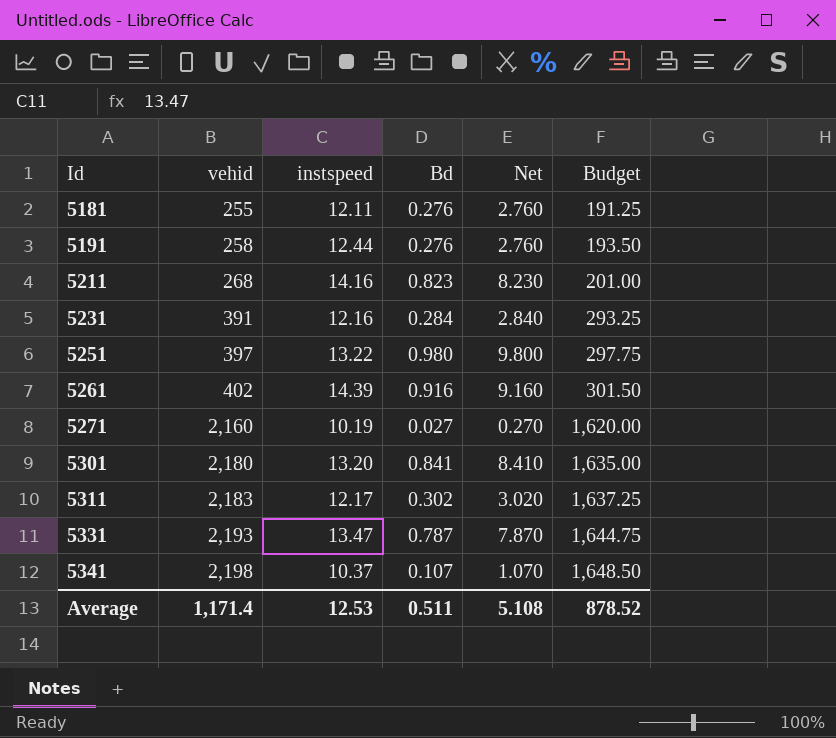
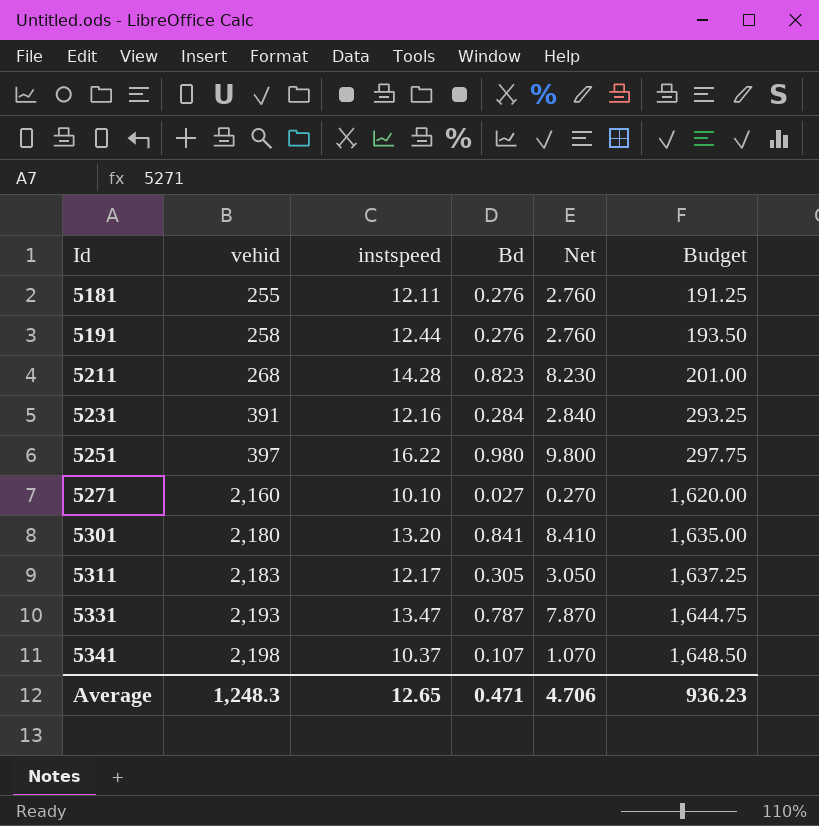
row 5261: 402 | 14.39 | 0.916 | 9.160 | 301.50 -> none
5211 | instspeed: 14.16 -> 14.28
5251 | instspeed: 13.22 -> 16.22
5271 | instspeed: 10.19 -> 10.10
5311 | Bd: 0.302 -> 0.305
5311 | Net: 3.020 -> 3.050
Average | vehid: 1,171.4 -> 1,248.3
Average | instspeed: 12.53 -> 12.65
Average | Bd: 0.511 -> 0.471
Average | Net: 5.108 -> 4.706
Average | Budget: 878.52 -> 936.23

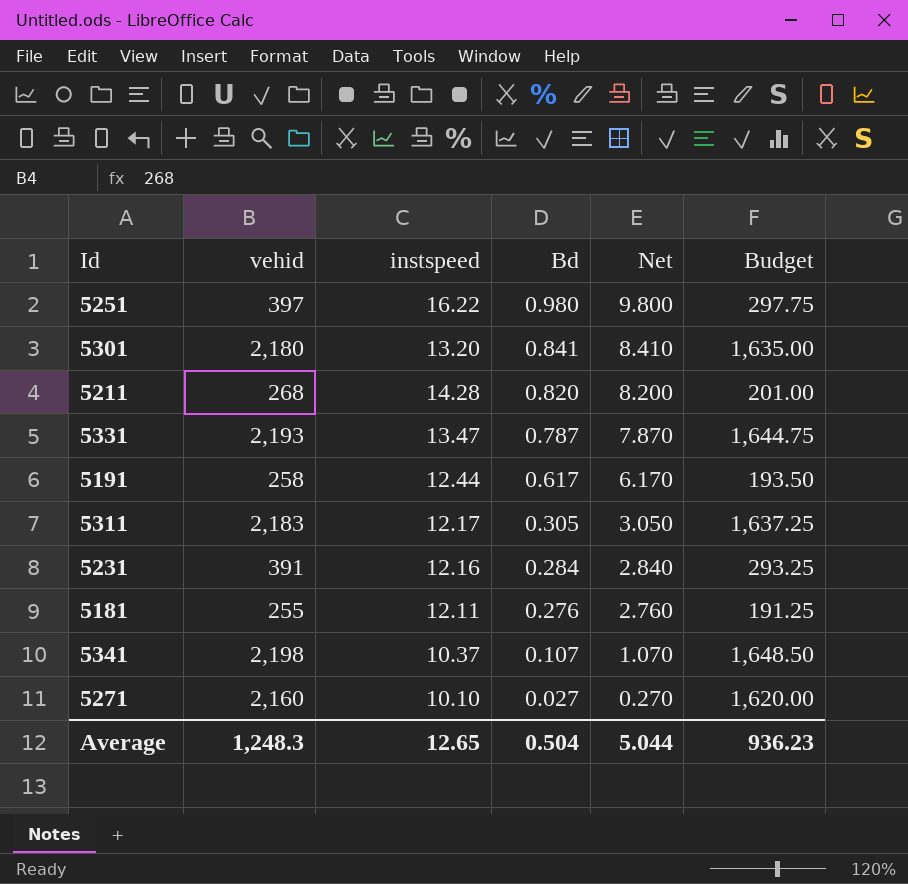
row order: Id ascending -> Bd descending
5211 | Bd: 0.823 -> 0.820
5211 | Net: 8.230 -> 8.200
5191 | Bd: 0.276 -> 0.617
5191 | Net: 2.760 -> 6.170
Average | Bd: 0.471 -> 0.504
Average | Net: 4.706 -> 5.044

